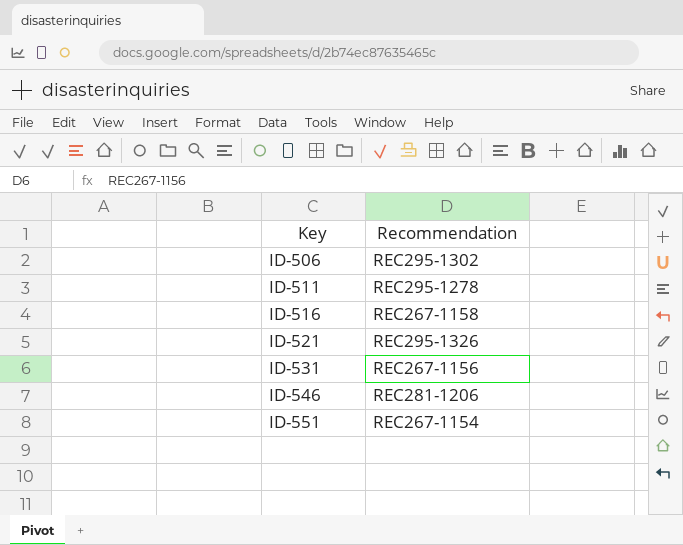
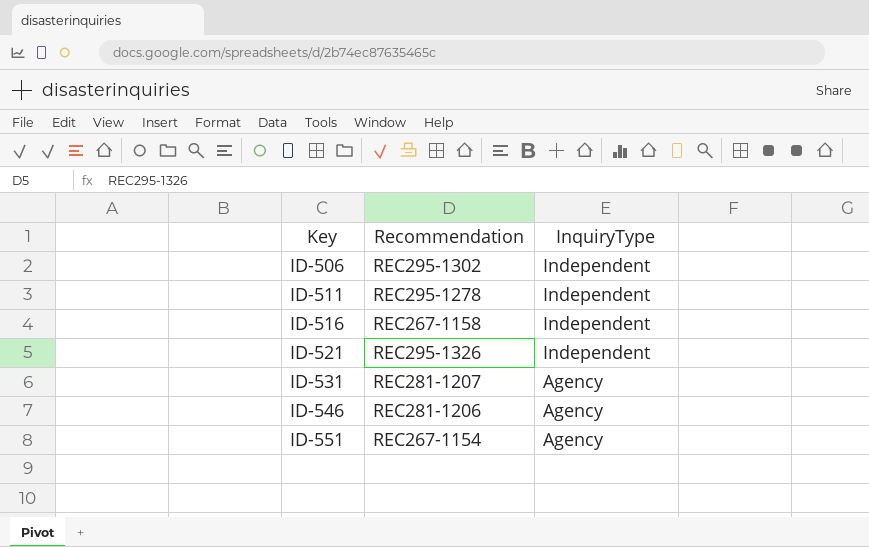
column InquiryType | position: none -> 3
ID-531 | Recommendation: REC267-1156 -> REC281-1207

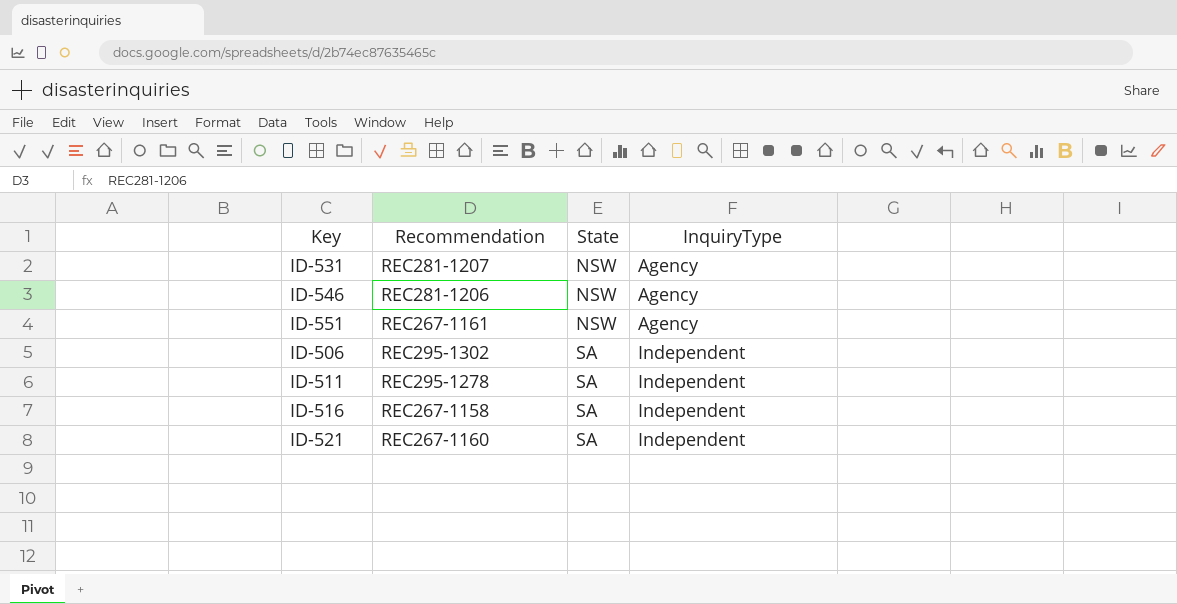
row order: Key ascending -> State ascending
column State | position: none -> 3
ID-551 | Recommendation: REC267-1154 -> REC267-1161
ID-521 | Recommendation: REC295-1326 -> REC267-1160

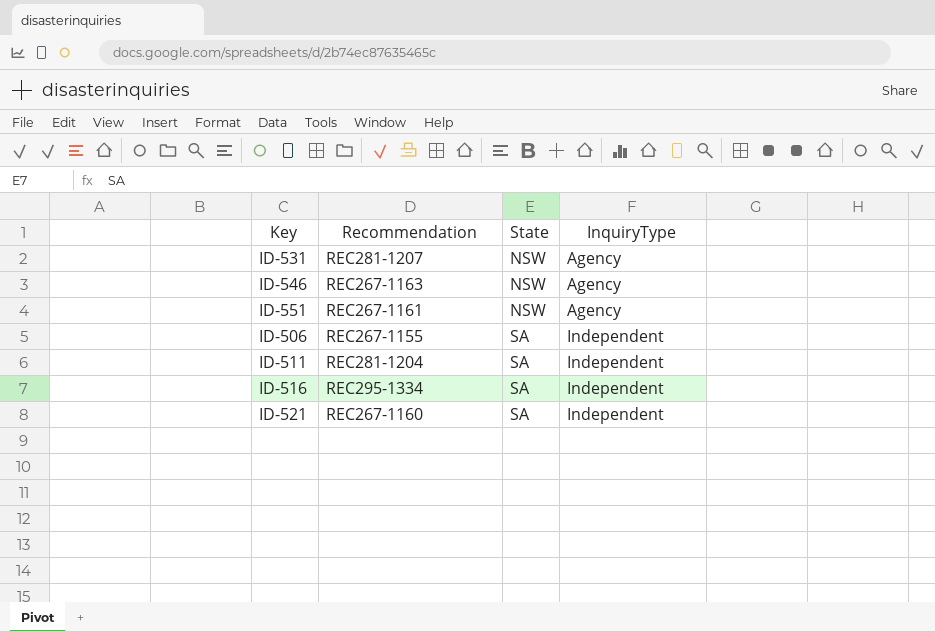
ID-546 | Recommendation: REC281-1206 -> REC267-1163
ID-506 | Recommendation: REC295-1302 -> REC267-1155
ID-511 | Recommendation: REC295-1278 -> REC281-1204
ID-516 | Recommendation: REC267-1158 -> REC295-1334

